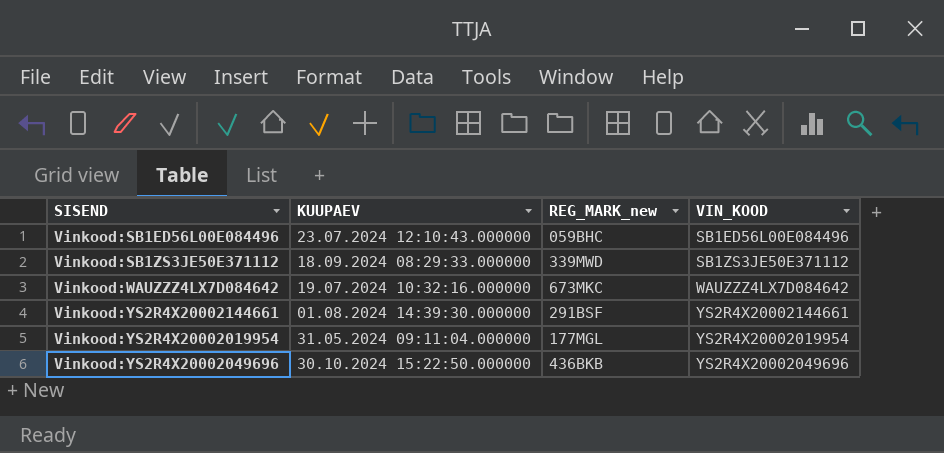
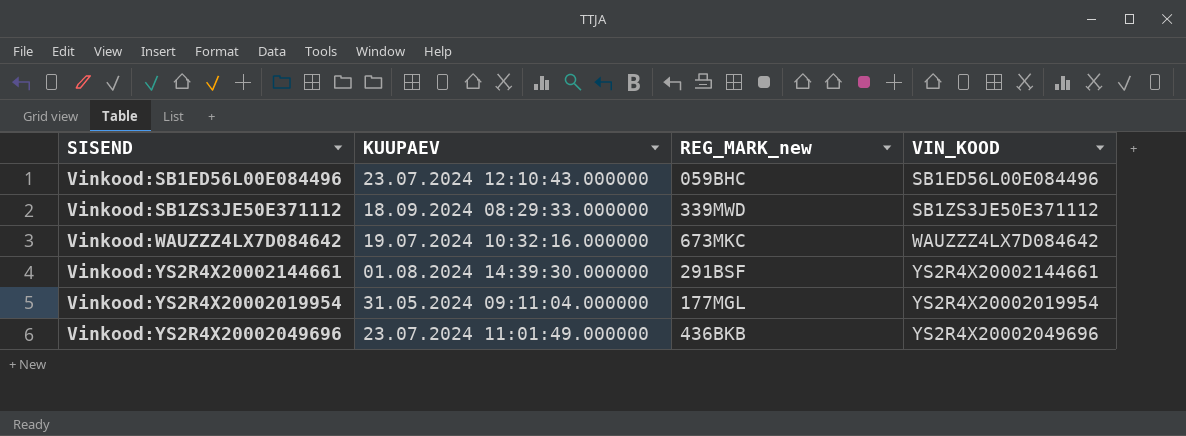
Vinkood:YS2R4X20002049696 | KUUPAEV: 30.10.2024 15:22:50.000000 -> 23.07.2024 11:01:49.000000

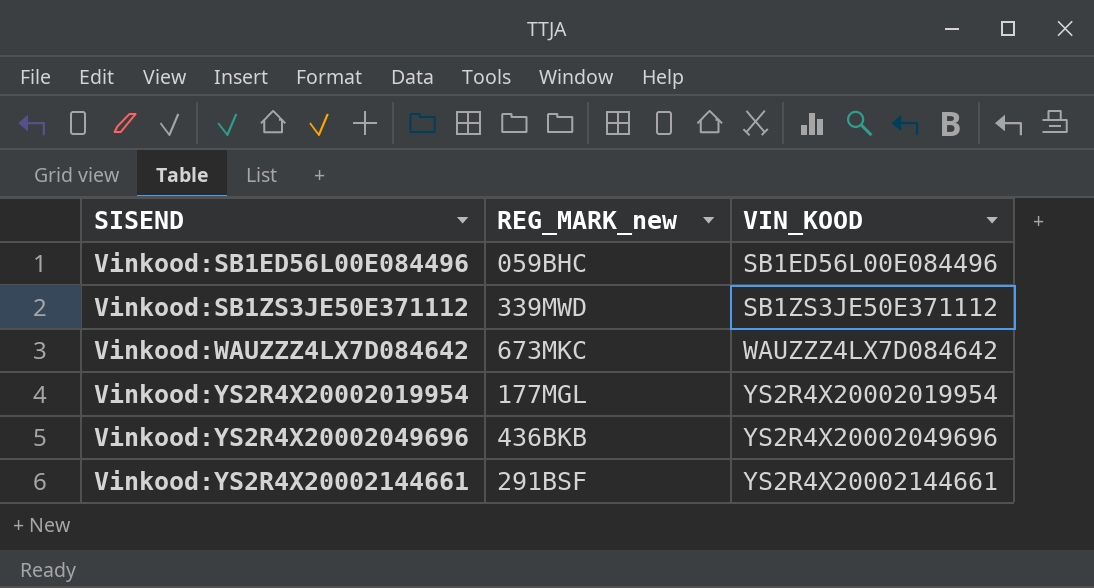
row order: none -> SISEND ascending
column KUUPAEV | position: 2 -> none

